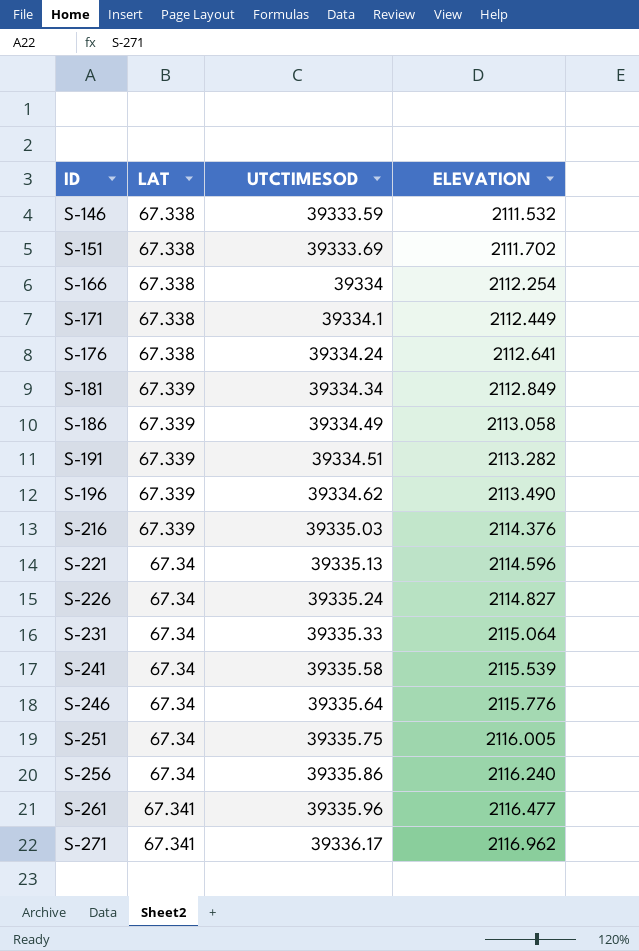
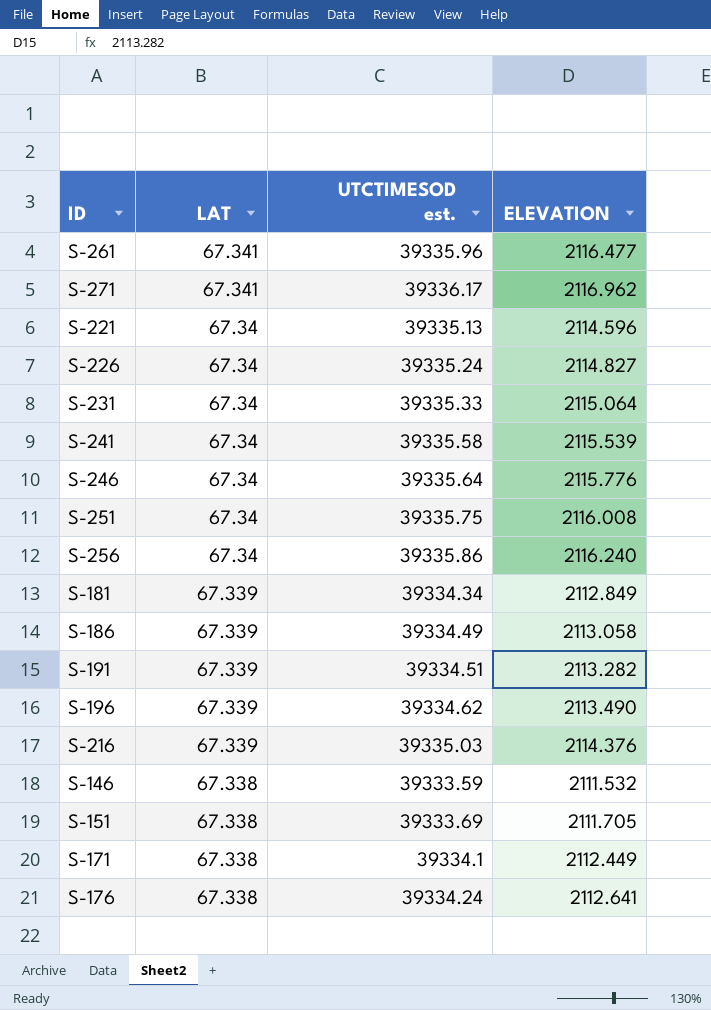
row order: ID ascending -> LAT descending
column name: UTCTIMESOD -> UTCTIMESOD est.
row S-166: 67.338 | 39334 | 2112.254 -> none
S-251 | ELEVATION: 2116.005 -> 2116.008
S-151 | ELEVATION: 2111.702 -> 2111.705

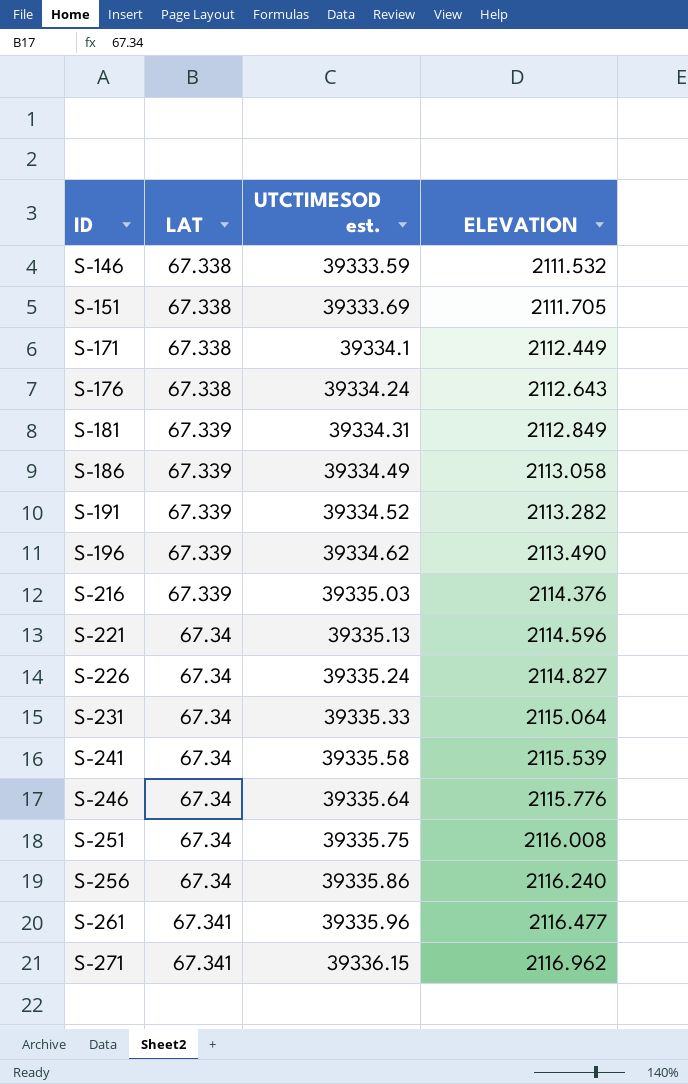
row order: LAT descending -> ID ascending
S-176 | ELEVATION: 2112.641 -> 2112.643
S-181 | UTCTIMESOD est.: 39334.34 -> 39334.31
S-191 | UTCTIMESOD est.: 39334.51 -> 39334.52
S-271 | UTCTIMESOD est.: 39336.17 -> 39336.15

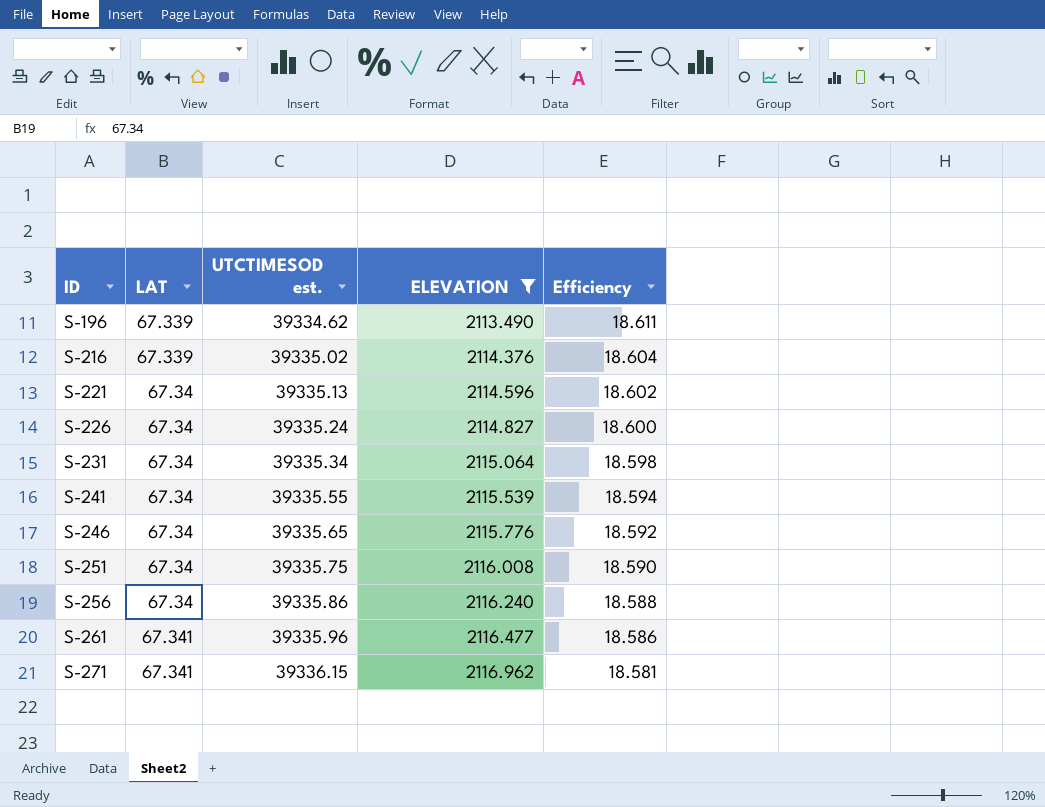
filter: none -> ELEVATION >= 2113.490
column Efficiency | formula: none -> [UTCTIMESOD est.] / [ELEVATION]
S-216 | UTCTIMESOD est.: 39335.03 -> 39335.02
S-231 | UTCTIMESOD est.: 39335.33 -> 39335.34
S-241 | UTCTIMESOD est.: 39335.58 -> 39335.55
S-246 | UTCTIMESOD est.: 39335.64 -> 39335.65

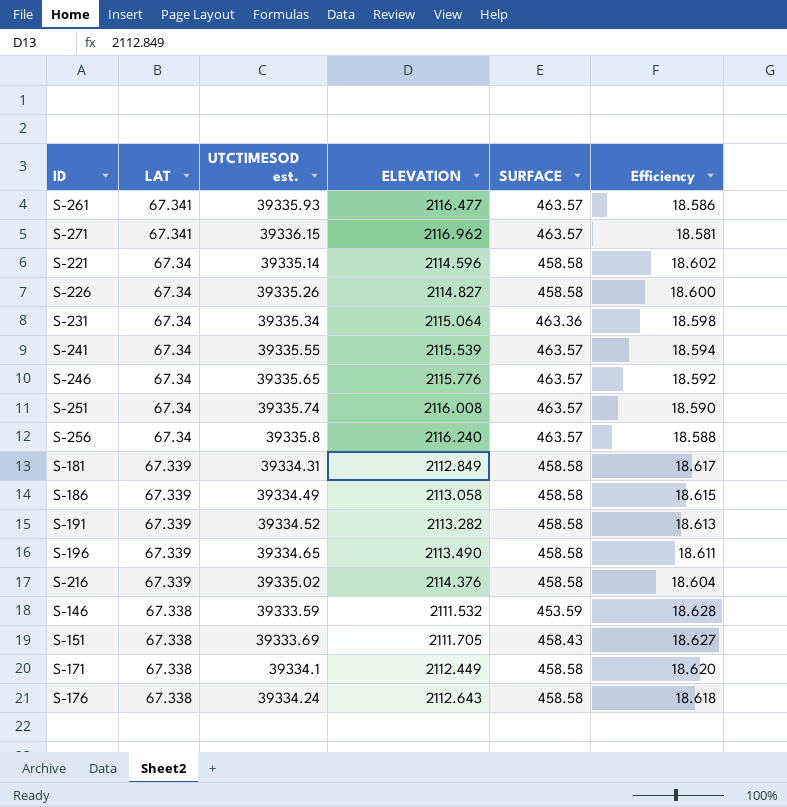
filter: ELEVATION >= 2113.490 -> none
row order: ID ascending -> LAT descending
column SURFACE | position: none -> 5
S-261 | UTCTIMESOD est.: 39335.96 -> 39335.93
S-221 | UTCTIMESOD est.: 39335.13 -> 39335.14
S-226 | UTCTIMESOD est.: 39335.24 -> 39335.26
S-251 | UTCTIMESOD est.: 39335.75 -> 39335.74
S-256 | UTCTIMESOD est.: 39335.86 -> 39335.8
S-196 | UTCTIMESOD est.: 39334.62 -> 39334.65

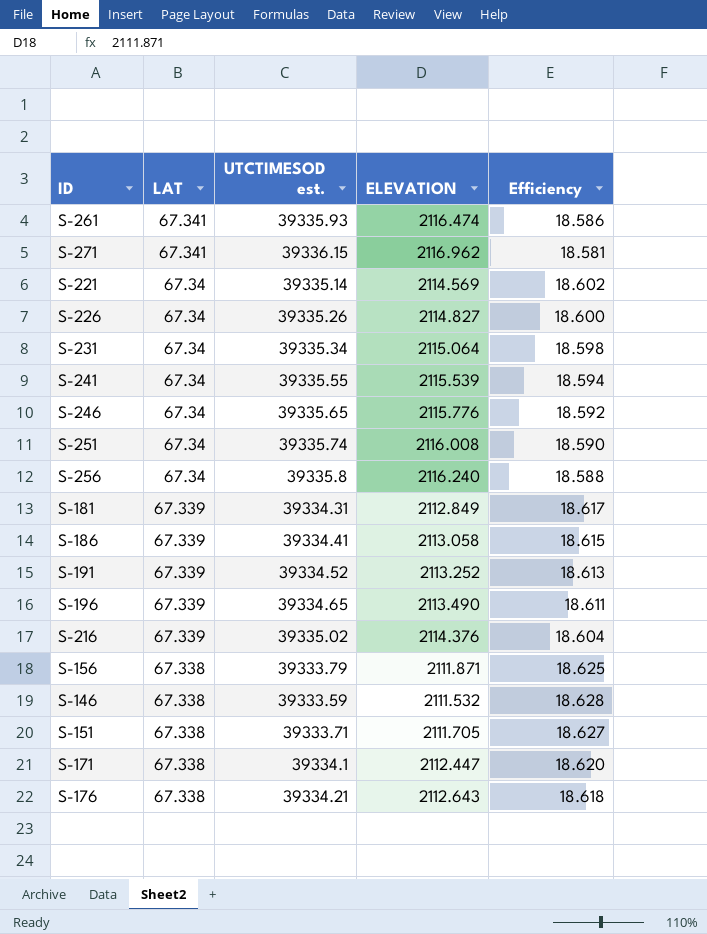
column SURFACE | position: 5 -> none
S-261 | ELEVATION: 2116.477 -> 2116.474
S-221 | ELEVATION: 2114.596 -> 2114.569
S-186 | UTCTIMESOD est.: 39334.49 -> 39334.41
S-191 | ELEVATION: 2113.282 -> 2113.252
row S-156: none -> 67.338 | 39333.79 | 2111.871 | 18.625
S-151 | UTCTIMESOD est.: 39333.69 -> 39333.71
S-171 | ELEVATION: 2112.449 -> 2112.447
S-176 | UTCTIMESOD est.: 39334.24 -> 39334.21

